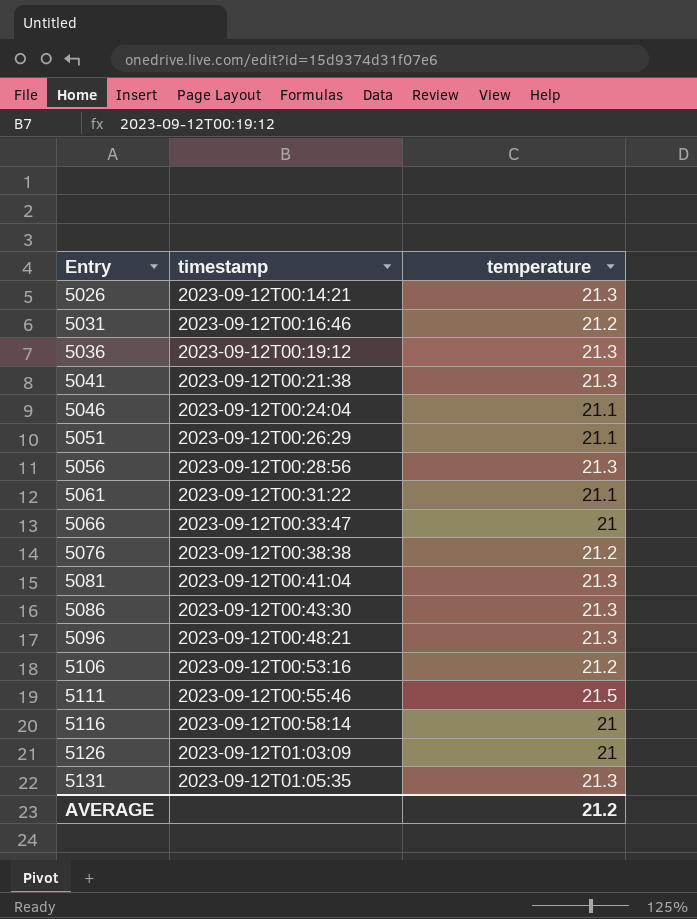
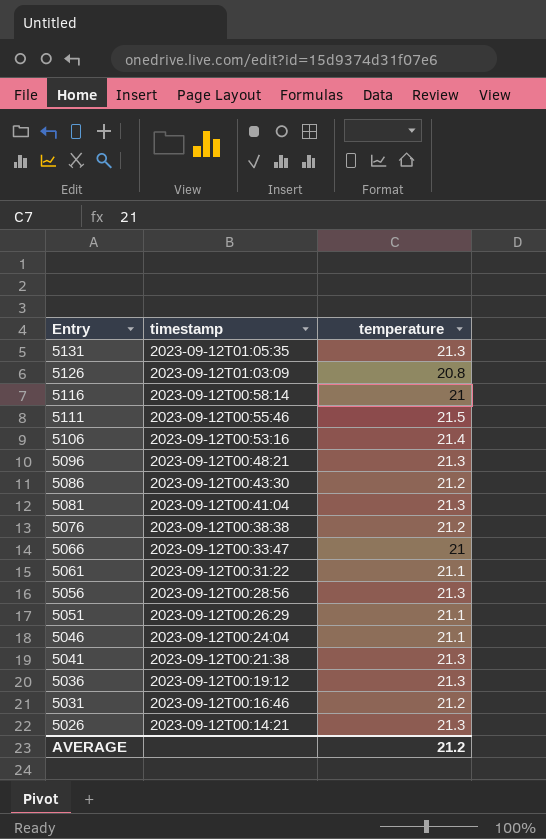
row order: Entry ascending -> Entry descending
5126 | temperature: 21 -> 20.8
5106 | temperature: 21.2 -> 21.4
5086 | temperature: 21.3 -> 21.2

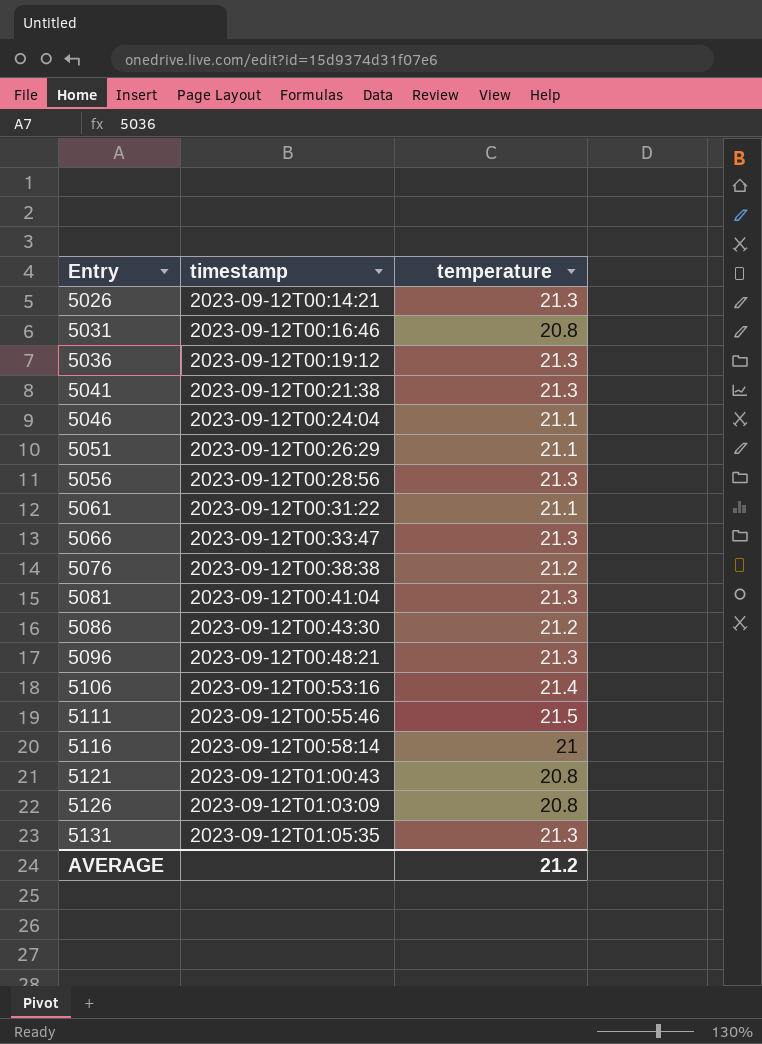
row order: Entry descending -> Entry ascending
5031 | temperature: 21.2 -> 20.8
5066 | temperature: 21 -> 21.3
row 5121: none -> 2023-09-12T01:00:43 | 20.8

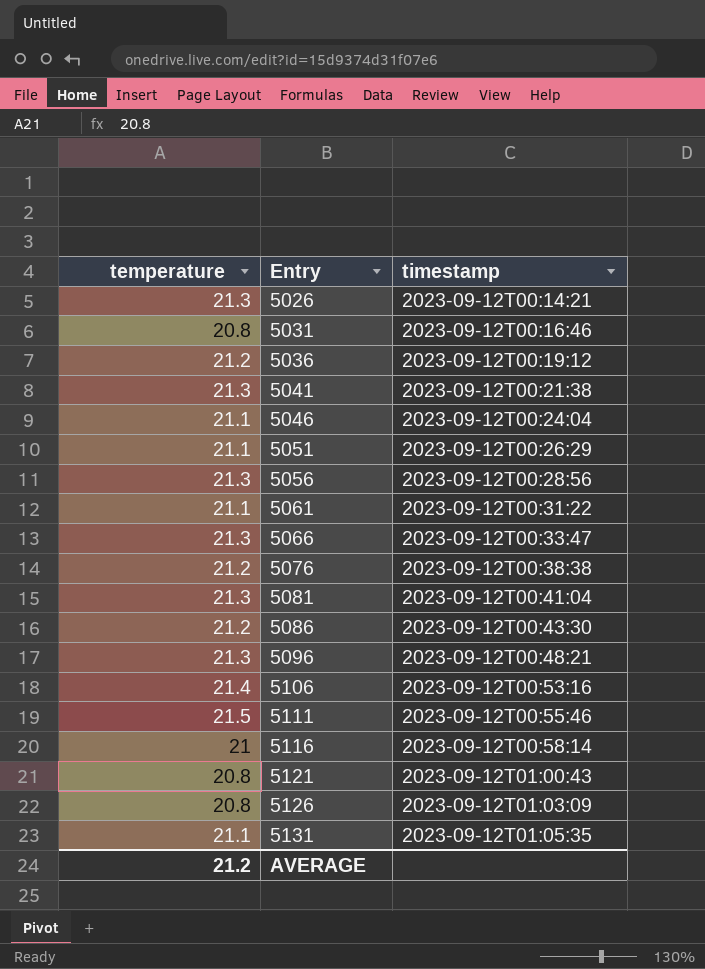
column temperature | position: 3 -> 1
5036 | temperature: 21.3 -> 21.2
5131 | temperature: 21.3 -> 21.1

